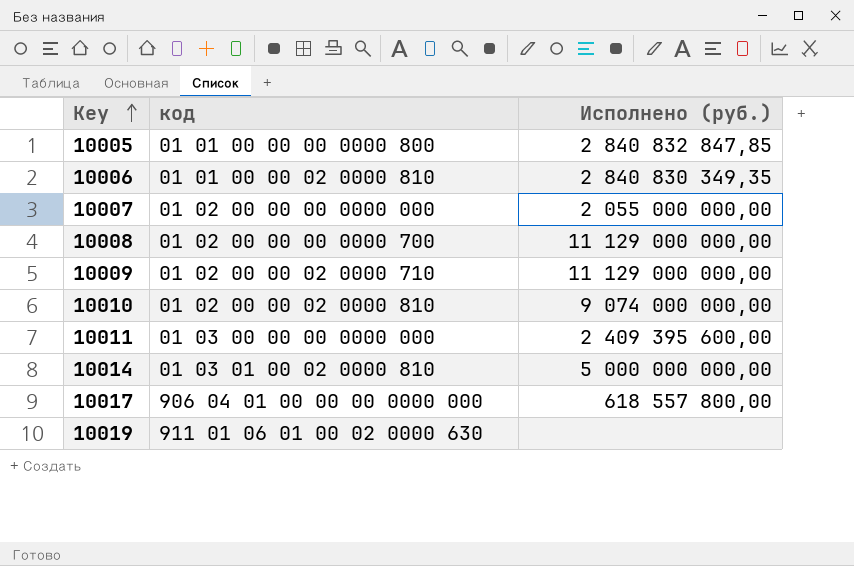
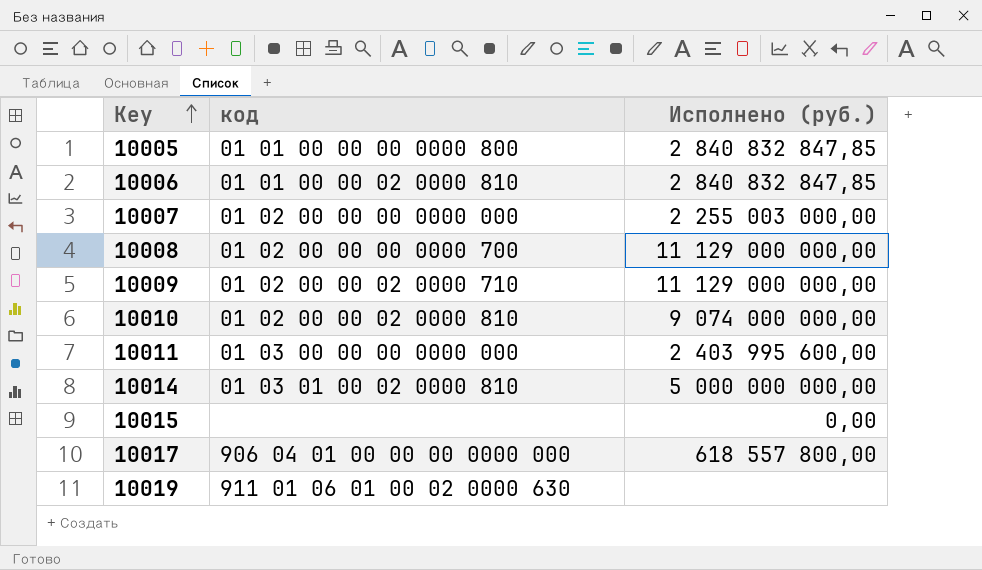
10006 | Исполнено (руб.): 2 840 830 349,35 -> 2 840 832 847,85
10007 | Исполнено (руб.): 2 055 000 000,00 -> 2 255 003 000,00
10011 | Исполнено (руб.): 2 409 395 600,00 -> 2 403 995 600,00
row 10015: none -> none | 0,00

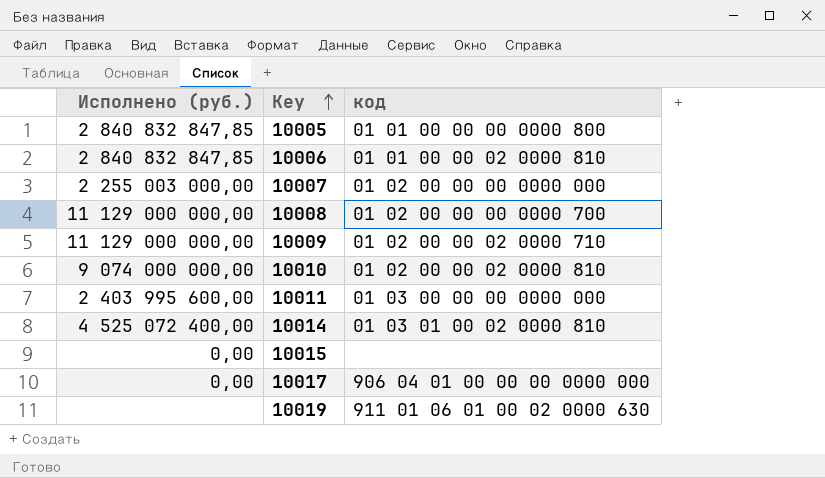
column Исполнено (руб.) | position: 3 -> 1
10014 | Исполнено (руб.): 5 000 000 000,00 -> 4 525 072 400,00
10017 | Исполнено (руб.): 618 557 800,00 -> 0,00

